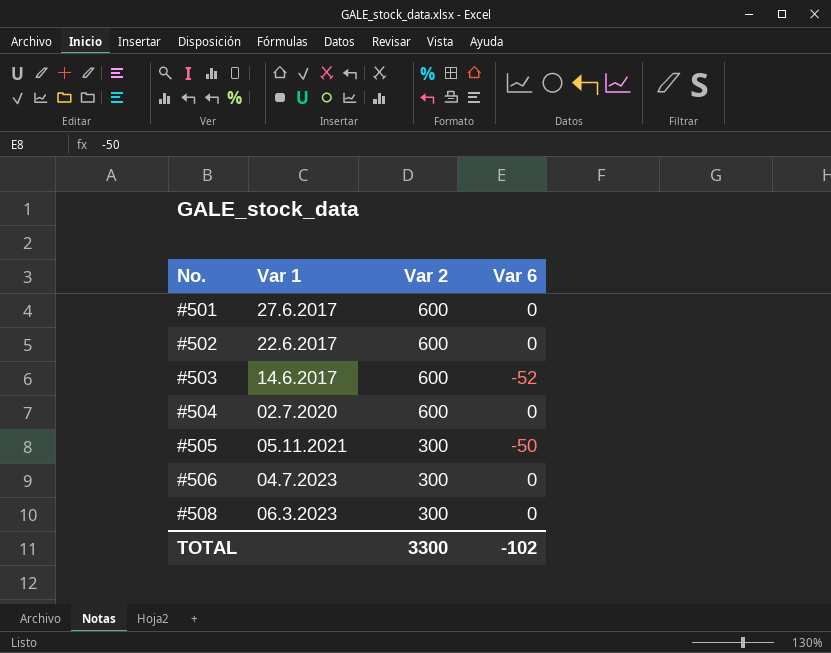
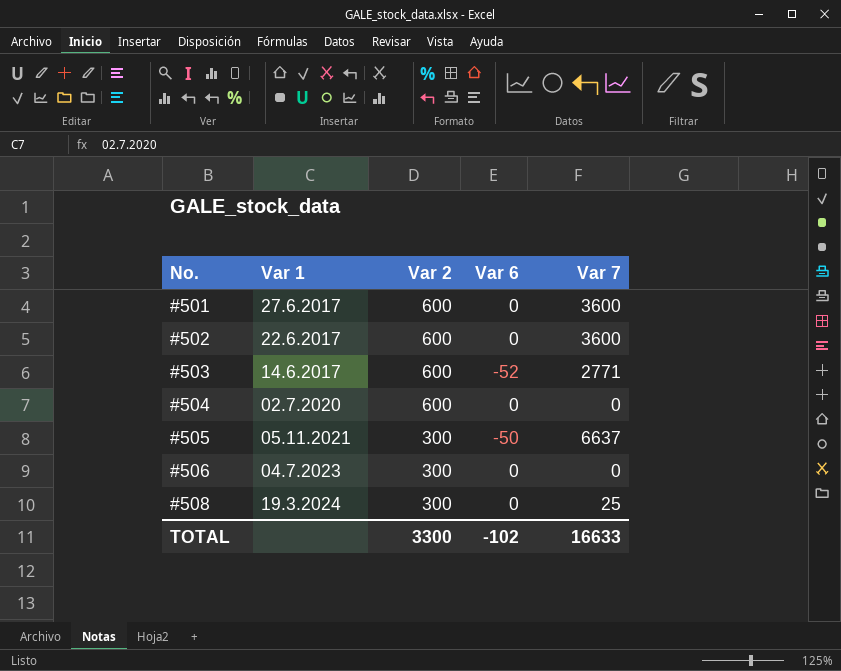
column Var 7 | position: none -> 5
#508 | Var 1: 06.3.2023 -> 19.3.2024

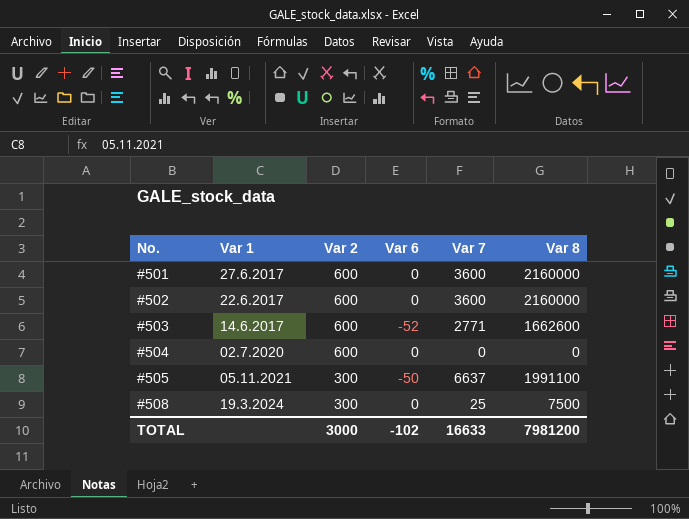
column Var 8 | formula: none -> [Var 2] * [Var 7]
row #506: 04.7.2023 | 300 | 0 | 0 -> none
TOTAL | Var 2: 3300 -> 3000

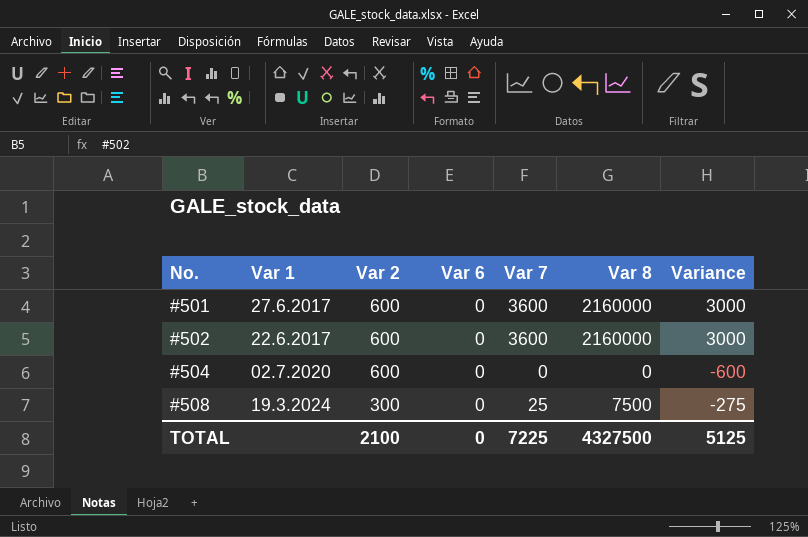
column Variance | formula: none -> [Var 7] - [Var 2]
row #503: 14.6.2017 | 600 | -52 | 2771 | 1662600 -> none
row #505: 05.11.2021 | 300 | -50 | 6637 | 1991100 -> none
TOTAL | Var 2: 3000 -> 2100
TOTAL | Var 6: -102 -> 0
TOTAL | Var 7: 16633 -> 7225
TOTAL | Var 8: 7981200 -> 4327500

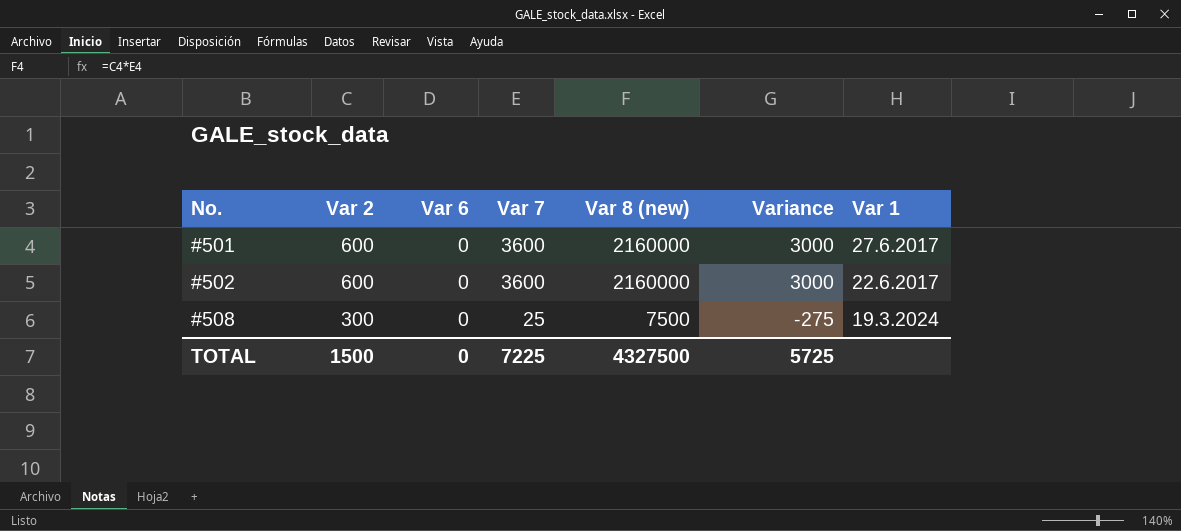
column name: Var 8 -> Var 8 (new)
column Var 1 | position: 2 -> 7
row #504: 02.7.2020 | 600 | 0 | 0 | 0 | -600 -> none
TOTAL | Var 2: 2100 -> 1500
TOTAL | Variance: 5125 -> 5725

